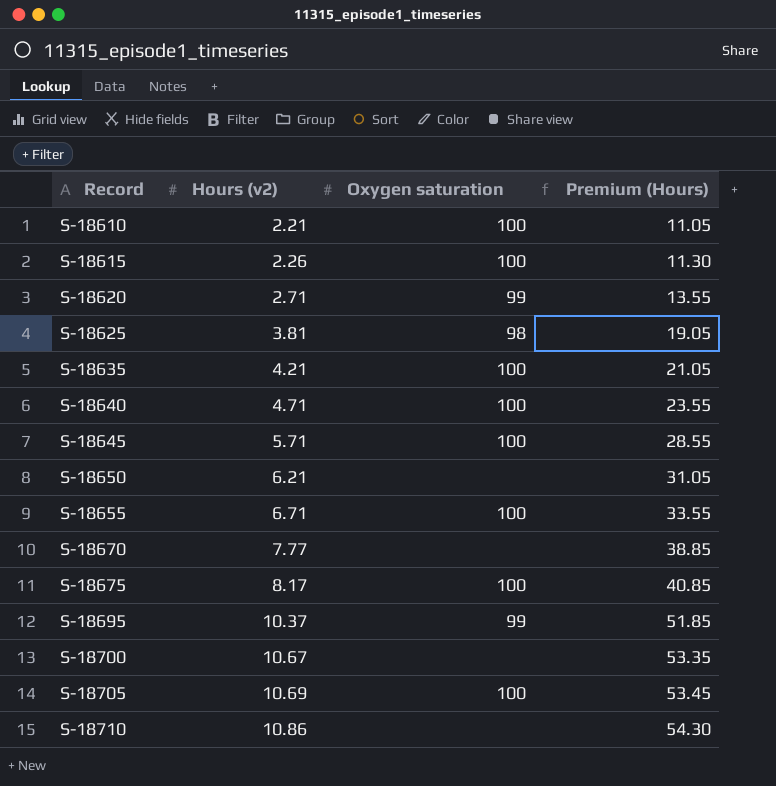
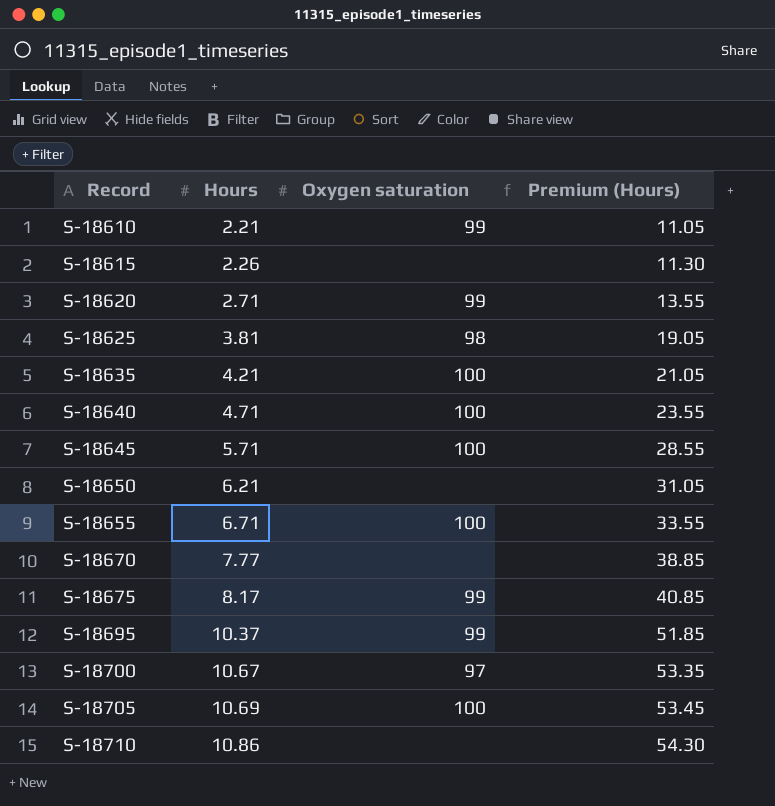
column name: Hours (v2) -> Hours
S-18610 | Oxygen saturation: 100 -> 99
S-18615 | Oxygen saturation: 100 -> none
S-18675 | Oxygen saturation: 100 -> 99
S-18700 | Oxygen saturation: none -> 97

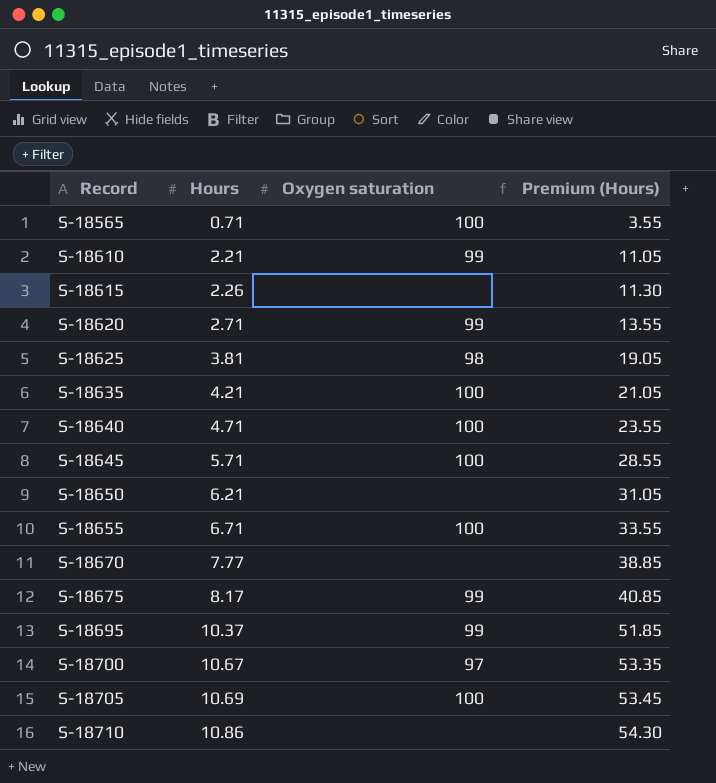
row S-18565: none -> 0.71 | 100 | 3.55

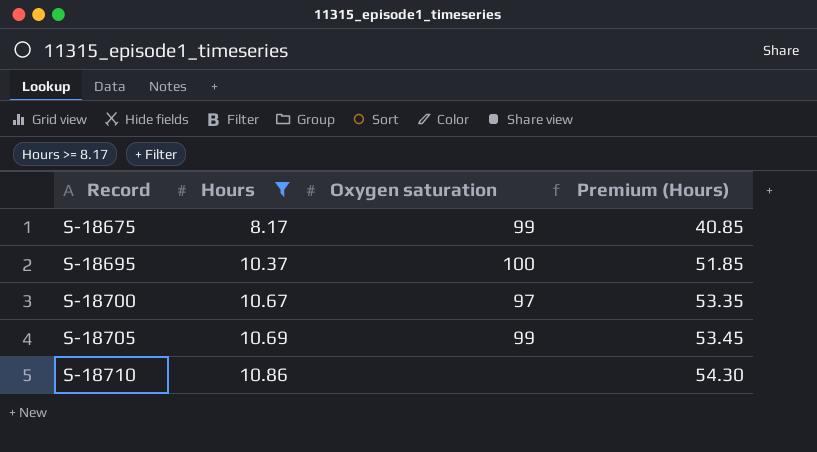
filter: none -> Hours >= 8.17
S-18695 | Oxygen saturation: 99 -> 100
S-18705 | Oxygen saturation: 100 -> 99

